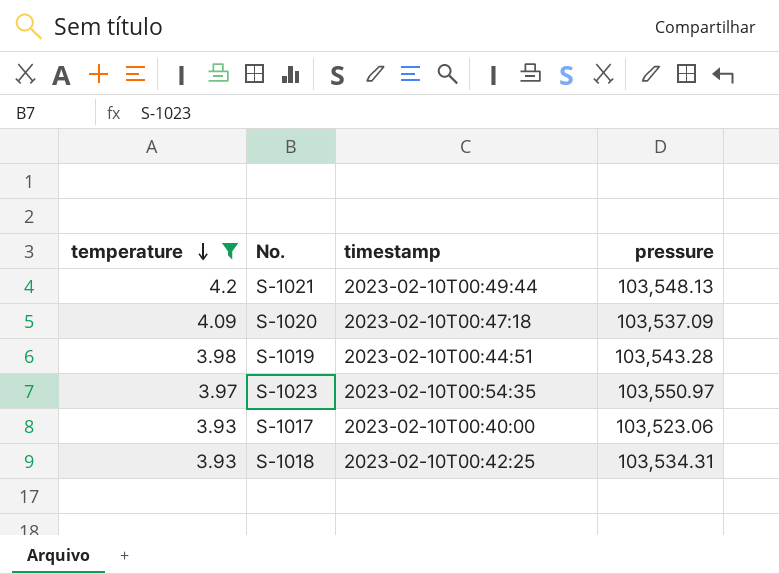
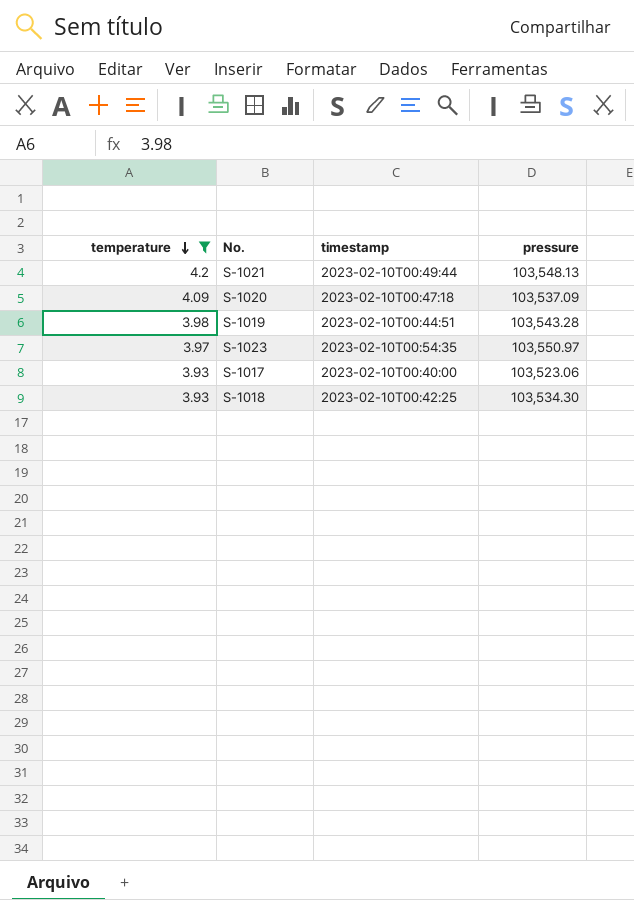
S-1018 | pressure: 103,534.31 -> 103,534.30

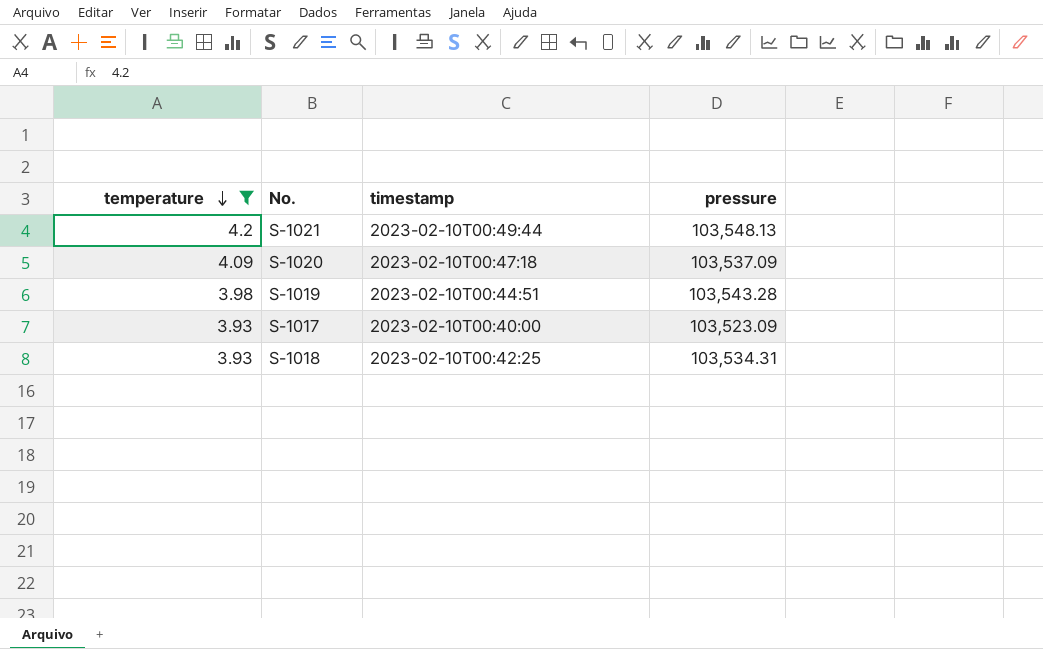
row S-1023: 3.97 | 2023-02-10T00:54:35 | 103,550.97 -> none
S-1017 | pressure: 103,523.06 -> 103,523.09
S-1018 | pressure: 103,534.30 -> 103,534.31

